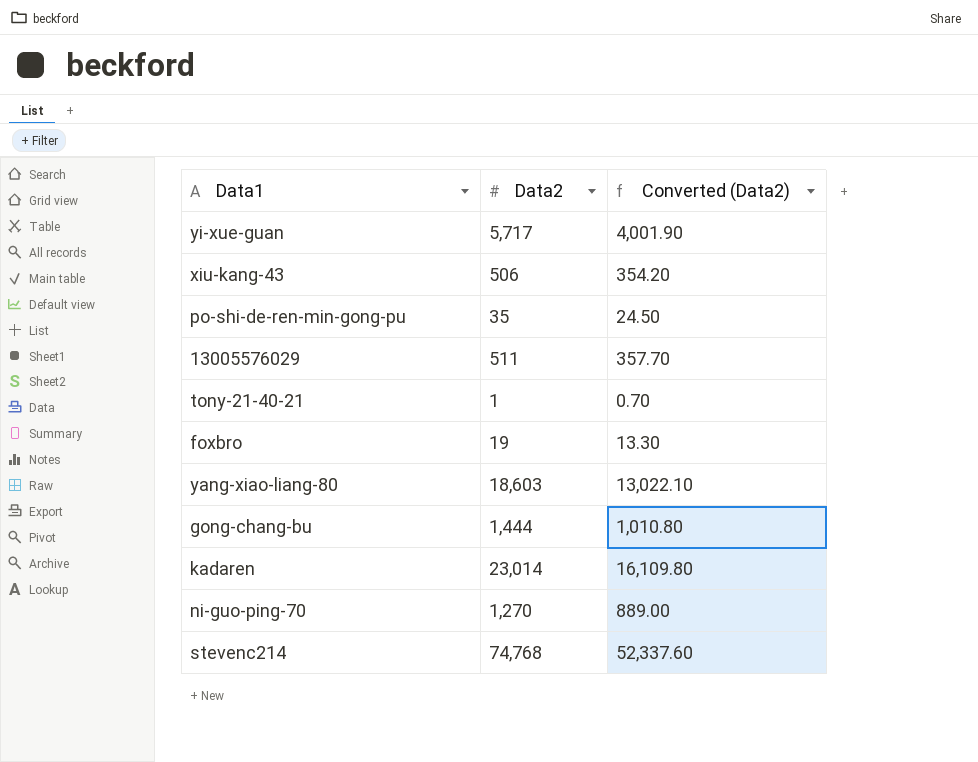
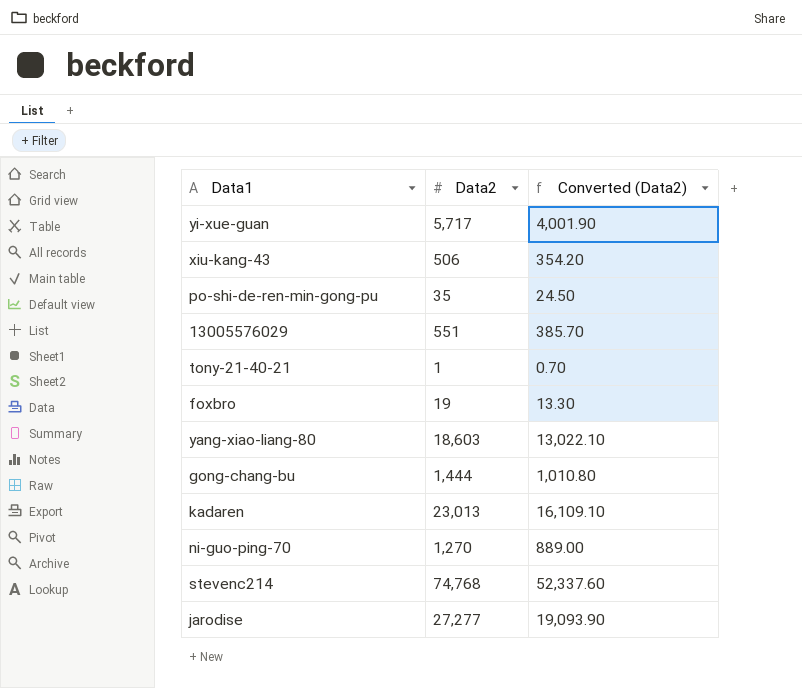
13005576029 | Data2: 511 -> 551
13005576029 | Converted (Data2): 357.70 -> 385.70
kadaren | Data2: 23,014 -> 23,013
kadaren | Converted (Data2): 16,109.80 -> 16,109.10
row jarodise: none -> 27,277 | 19,093.90

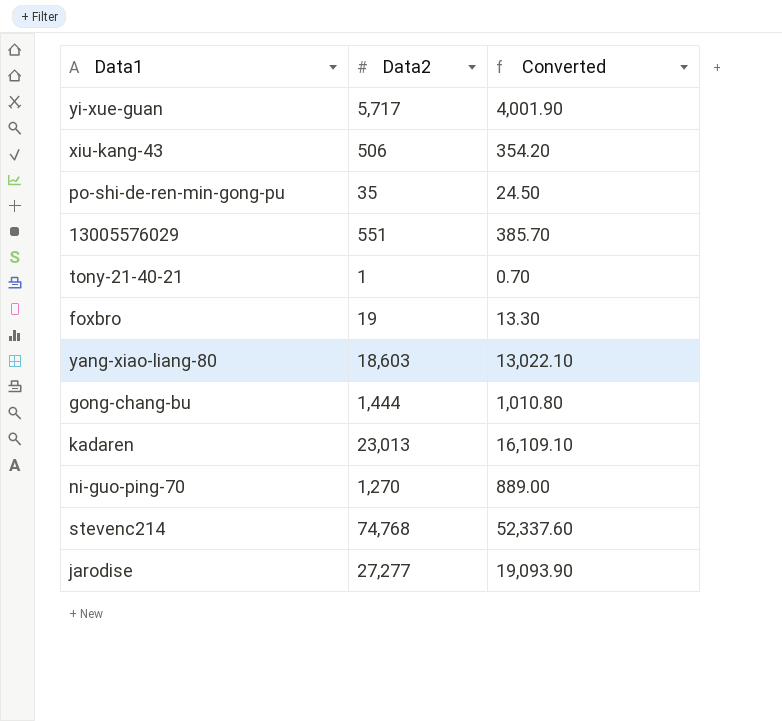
column name: Converted (Data2) -> Converted

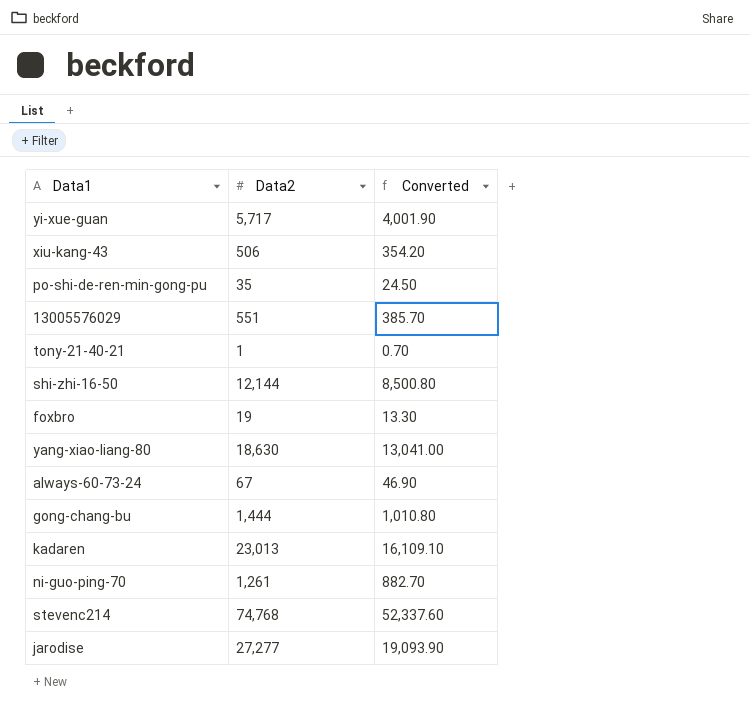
row shi-zhi-16-50: none -> 12,144 | 8,500.80
yang-xiao-liang-80 | Data2: 18,603 -> 18,630
yang-xiao-liang-80 | Converted: 13,022.10 -> 13,041.00
row always-60-73-24: none -> 67 | 46.90
ni-guo-ping-70 | Data2: 1,270 -> 1,261
ni-guo-ping-70 | Converted: 889.00 -> 882.70

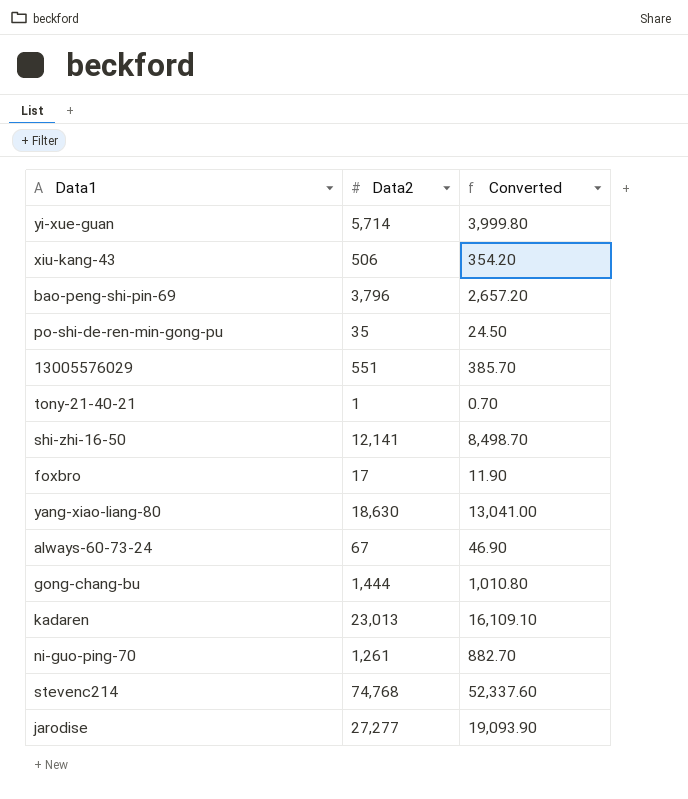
yi-xue-guan | Data2: 5,717 -> 5,714
yi-xue-guan | Converted: 4,001.90 -> 3,999.80
row bao-peng-shi-pin-69: none -> 3,796 | 2,657.20
shi-zhi-16-50 | Data2: 12,144 -> 12,141
shi-zhi-16-50 | Converted: 8,500.80 -> 8,498.70
foxbro | Data2: 19 -> 17
foxbro | Converted: 13.30 -> 11.90

